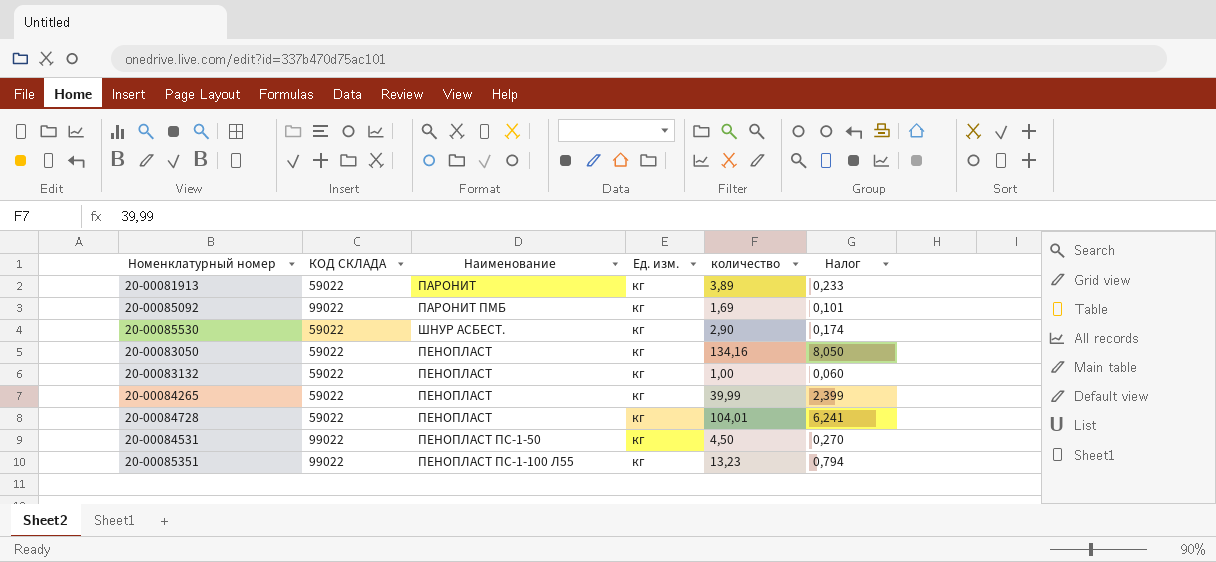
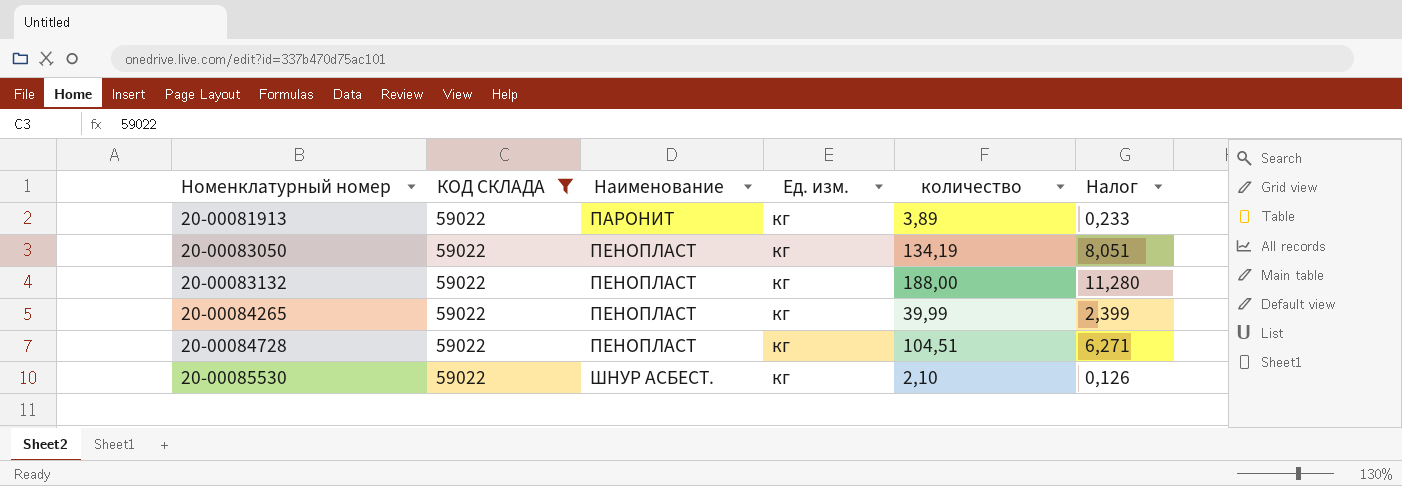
filter: none -> КОД СКЛАДА = 59022
row order: none -> Номенклатурный номер ascending
20-00083050 | количество: 134,16 -> 134,19
20-00083050 | Налог: 8,050 -> 8,051
20-00083132 | количество: 1,00 -> 188,00
20-00083132 | Налог: 0,060 -> 11,280
20-00084728 | количество: 104,01 -> 104,51
20-00084728 | Налог: 6,241 -> 6,271
20-00085530 | количество: 2,90 -> 2,10
20-00085530 | Налог: 0,174 -> 0,126

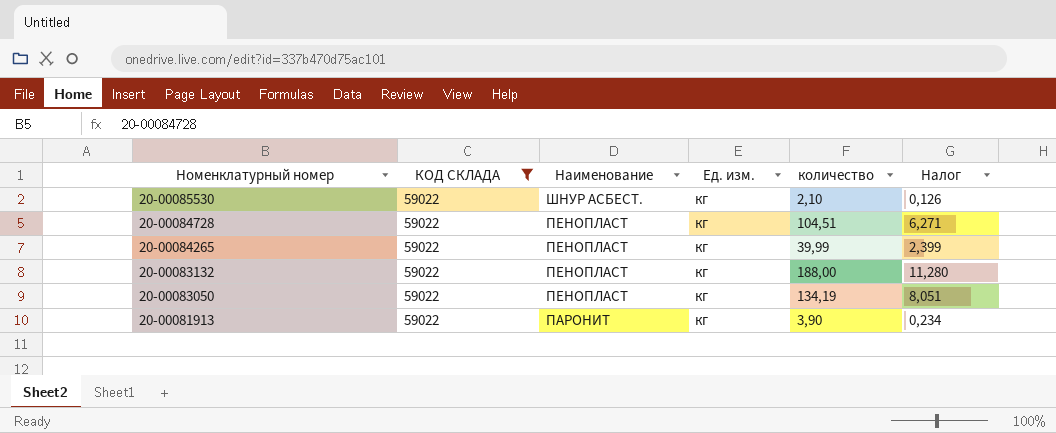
row order: Номенклатурный номер ascending -> Номенклатурный номер descending
20-00081913 | количество: 3,89 -> 3,90
20-00081913 | Налог: 0,233 -> 0,234

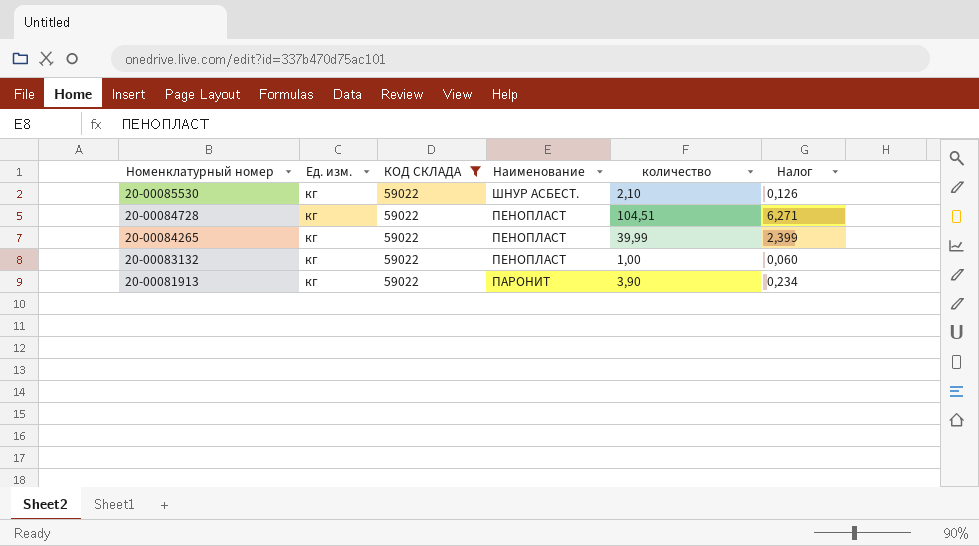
column Ед. изм. | position: 4 -> 2
row 20-00083050: 59022 | ПЕНОПЛАСТ | кг | 134,19 | 8,051 -> none
20-00083132 | количество: 188,00 -> 1,00
20-00083132 | Налог: 11,280 -> 0,060

